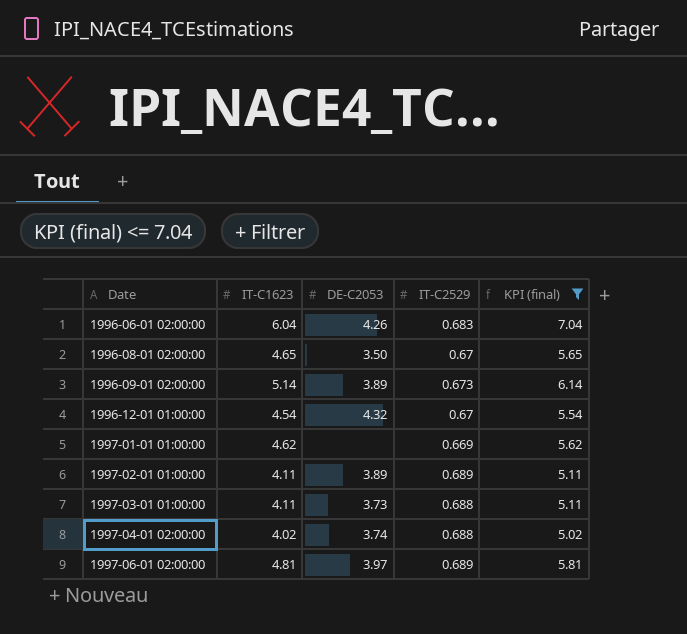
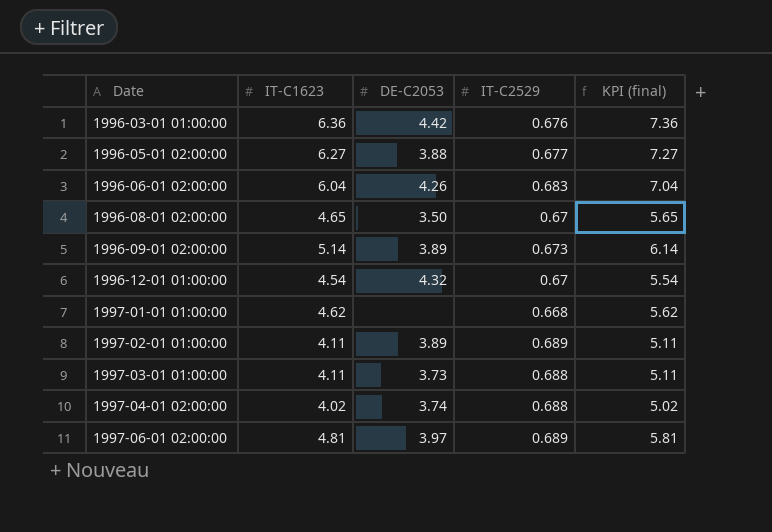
filter: KPI (final) <= 7.04 -> none
1997-01-01 01:00:00 | IT-C2529: 0.669 -> 0.668

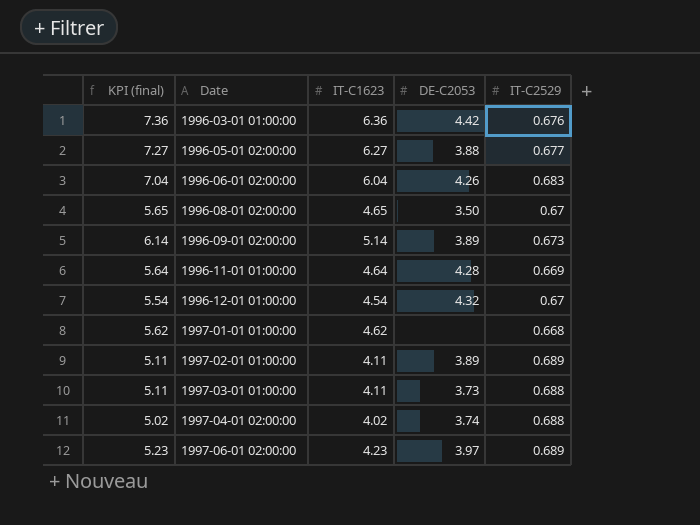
column KPI (final) | position: 5 -> 1
row 1996-11-01 01:00:00: none -> 5.64 | 4.64 | 4.28 | 0.669
1997-06-01 02:00:00 | KPI (final): 5.81 -> 5.23
1997-06-01 02:00:00 | IT-C1623: 4.81 -> 4.23

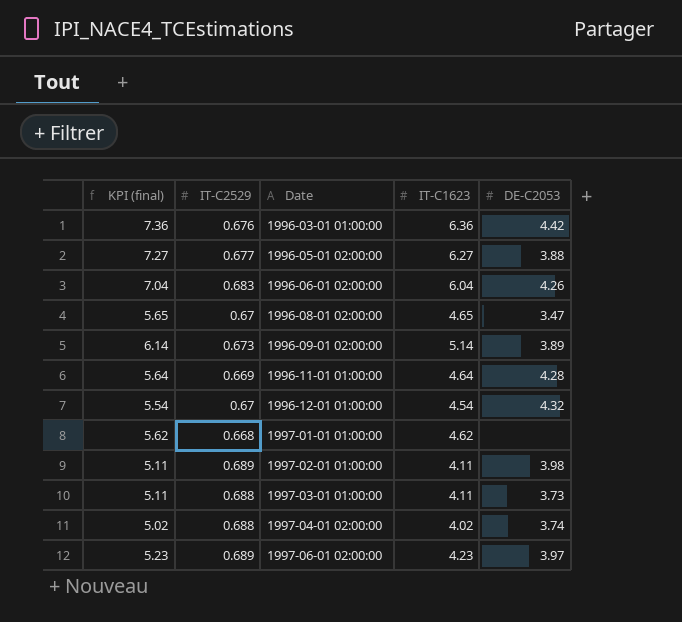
column IT-C2529 | position: 5 -> 2
1996-08-01 02:00:00 | DE-C2053: 3.50 -> 3.47
1997-02-01 01:00:00 | DE-C2053: 3.89 -> 3.98

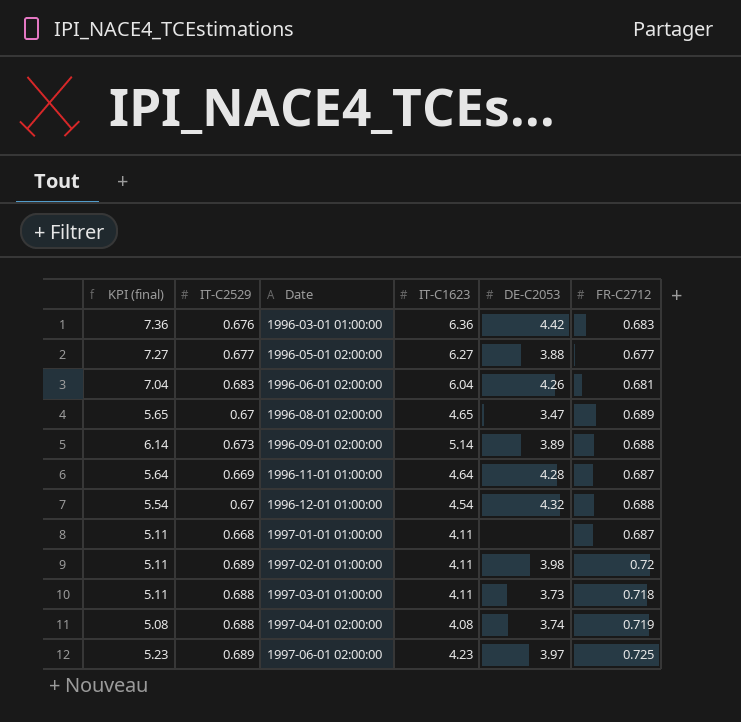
column FR-C2712 | position: none -> 6
1997-01-01 01:00:00 | KPI (final): 5.62 -> 5.11
1997-01-01 01:00:00 | IT-C1623: 4.62 -> 4.11
1997-04-01 02:00:00 | KPI (final): 5.02 -> 5.08
1997-04-01 02:00:00 | IT-C1623: 4.02 -> 4.08

